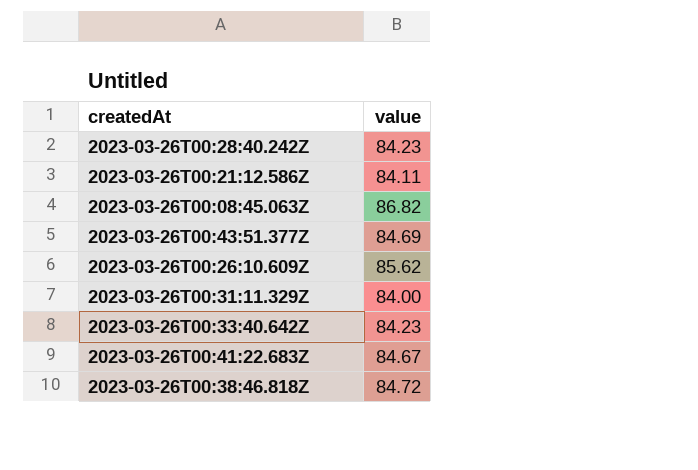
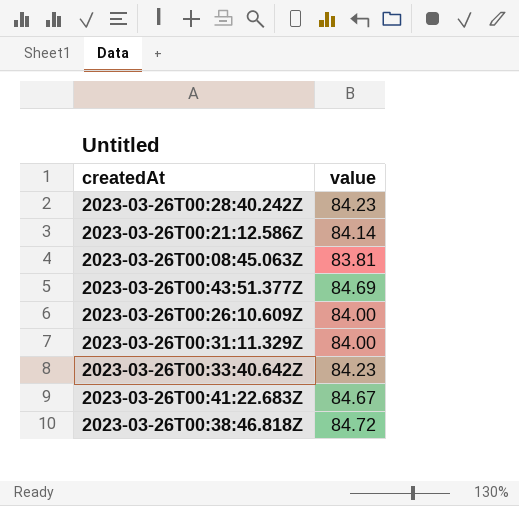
2023-03-26T00:21:12.586Z | value: 84.11 -> 84.14
2023-03-26T00:08:45.063Z | value: 86.82 -> 83.81
2023-03-26T00:26:10.609Z | value: 85.62 -> 84.00

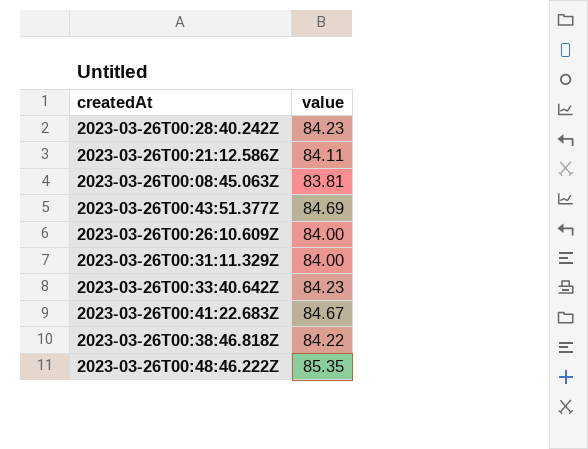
2023-03-26T00:21:12.586Z | value: 84.14 -> 84.11
2023-03-26T00:38:46.818Z | value: 84.72 -> 84.22
row 2023-03-26T00:48:46.222Z: none -> 85.35

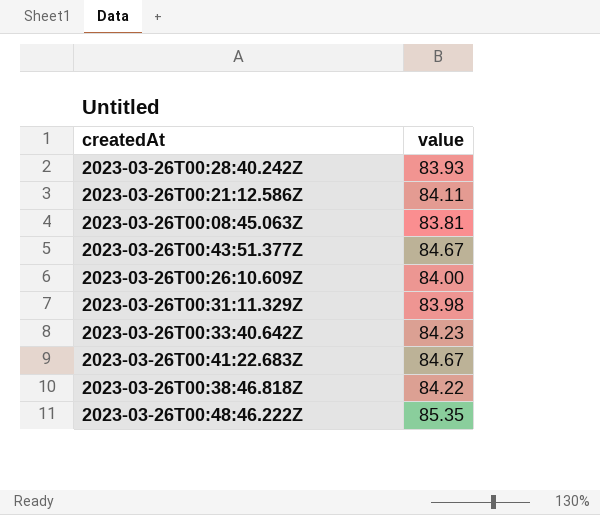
2023-03-26T00:28:40.242Z | value: 84.23 -> 83.93
2023-03-26T00:43:51.377Z | value: 84.69 -> 84.67
2023-03-26T00:31:11.329Z | value: 84.00 -> 83.98

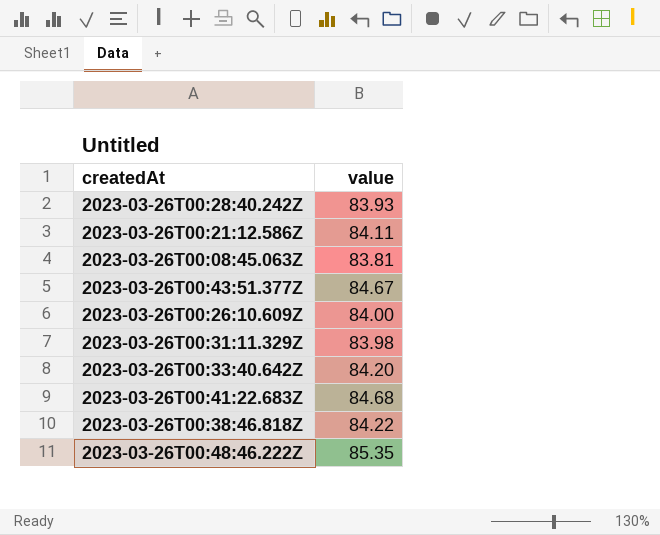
2023-03-26T00:33:40.642Z | value: 84.23 -> 84.20
2023-03-26T00:41:22.683Z | value: 84.67 -> 84.68

